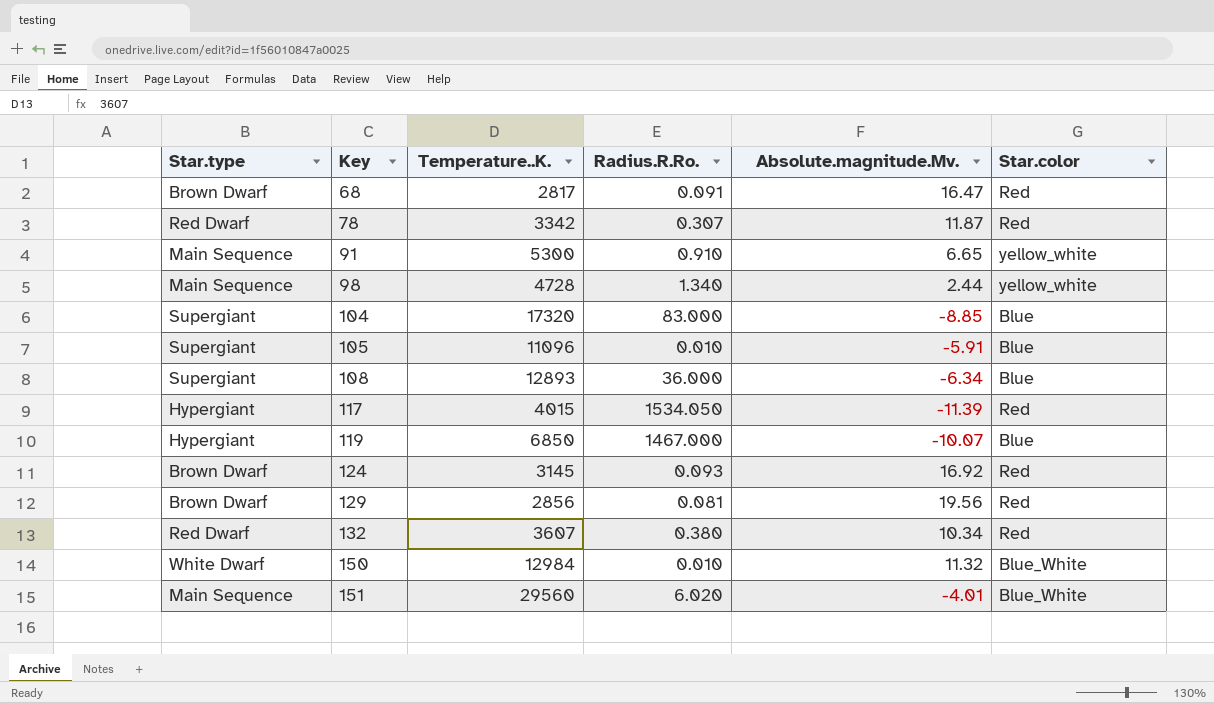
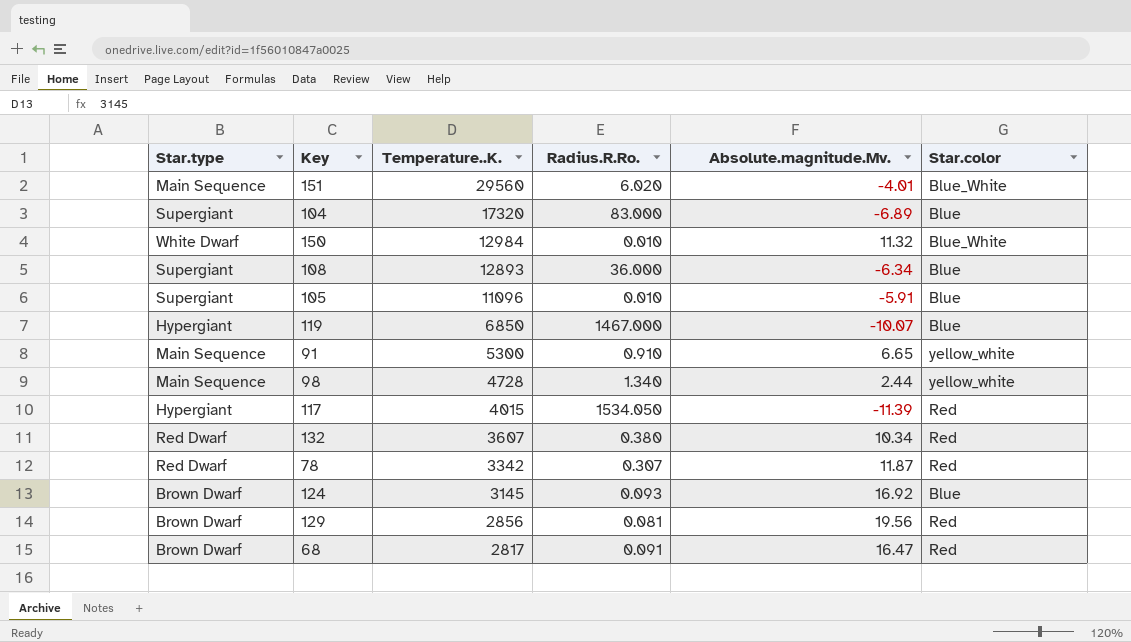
row order: Key ascending -> Temperature..K. descending
104 | Absolute.magnitude.Mv.: -8.85 -> -6.89
124 | Star.color: Red -> Blue

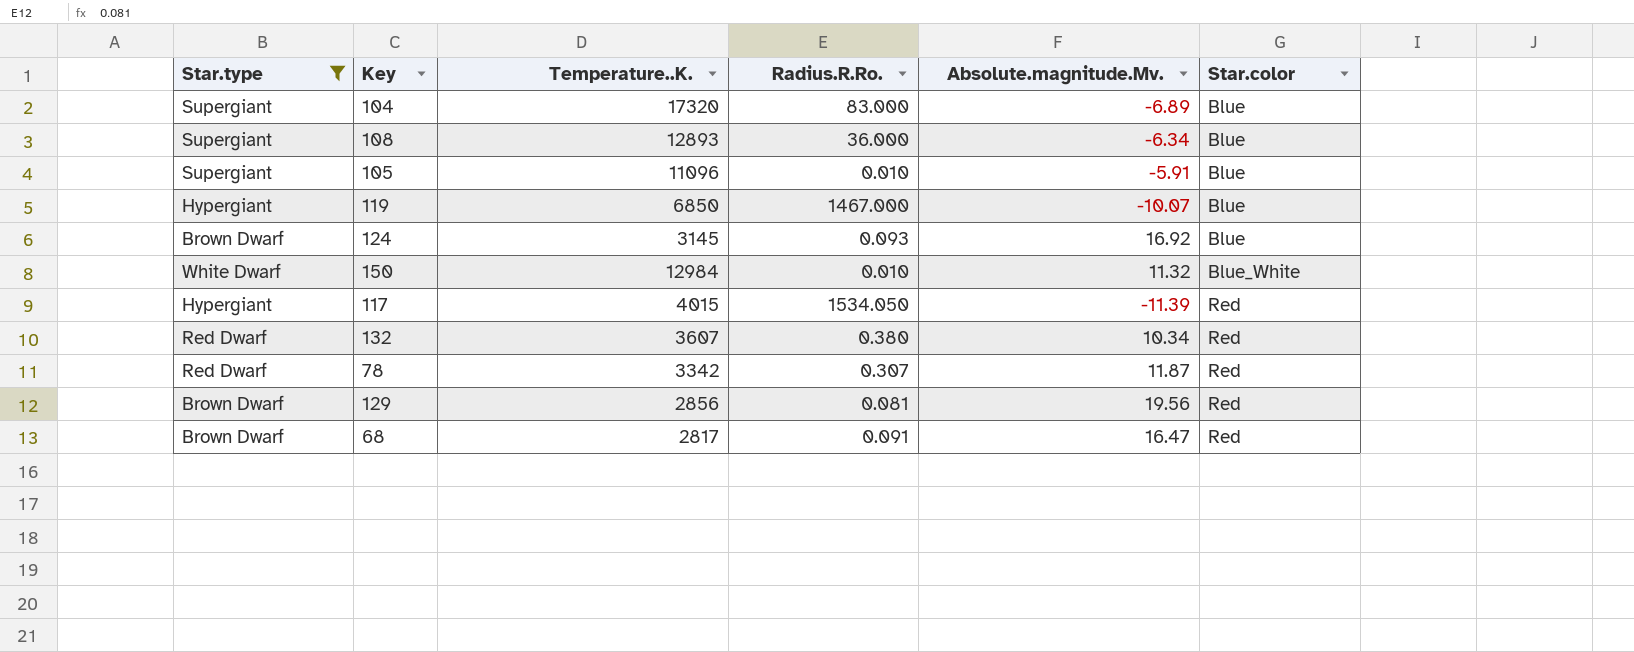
filter: none -> Star.type != Main Sequence
row order: Temperature..K. descending -> Star.color ascending

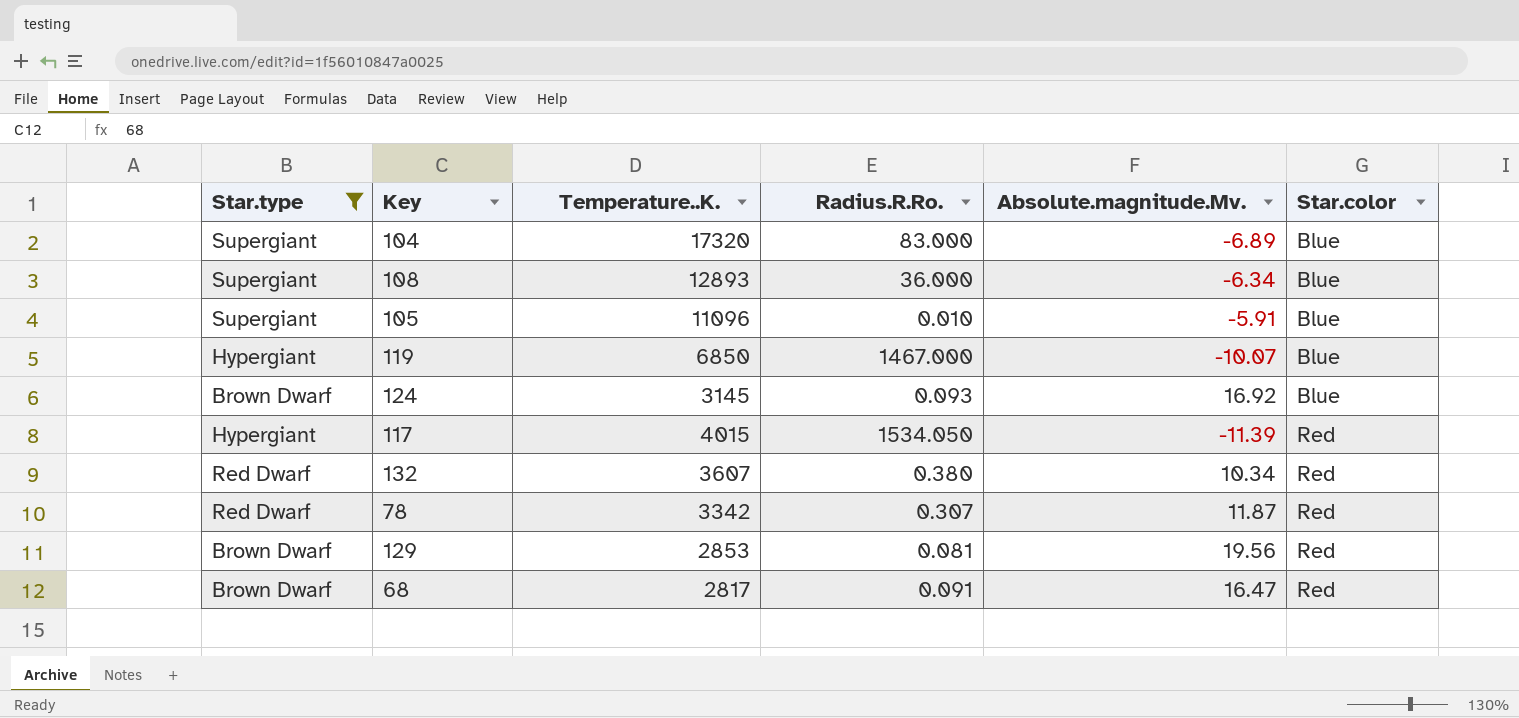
row 150: White Dwarf | 12984 | 0.010 | 11.32 | Blue_White -> none
129 | Temperature..K.: 2856 -> 2853

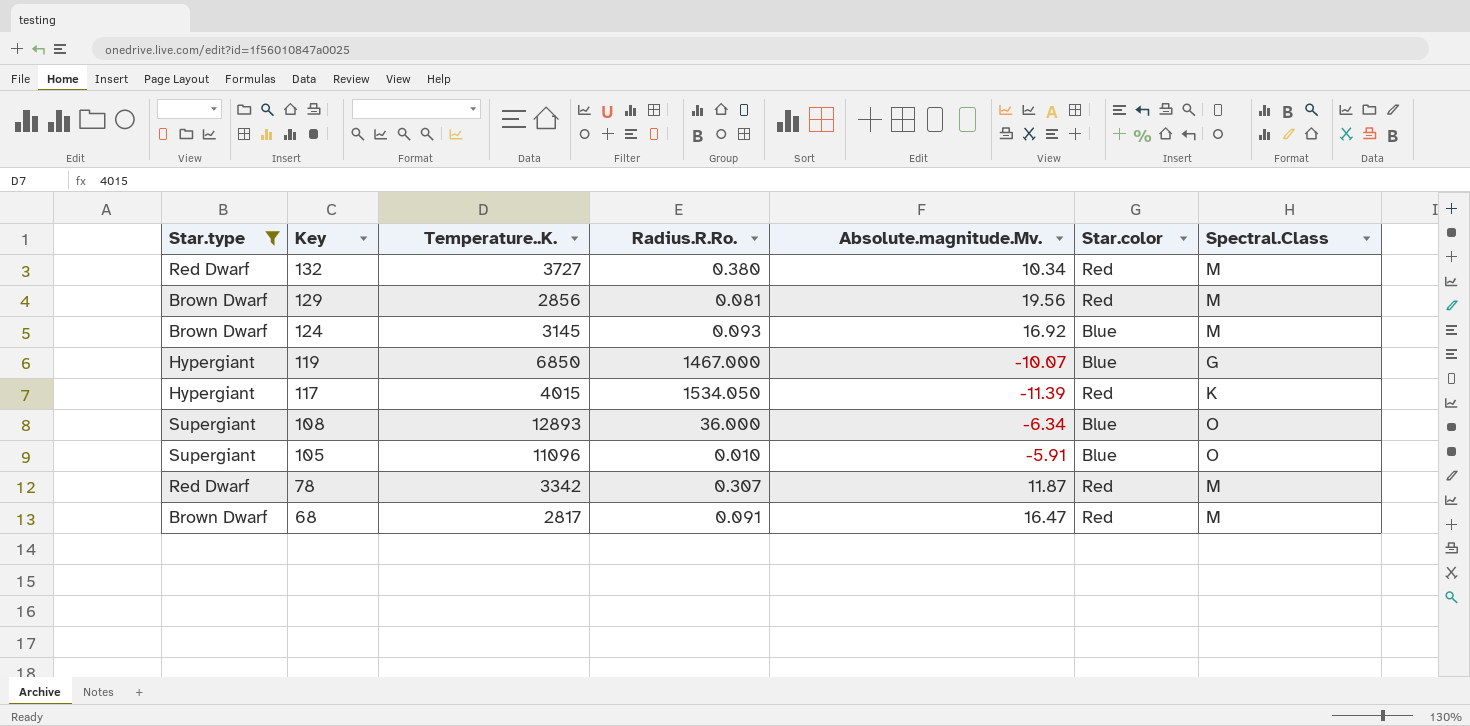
row order: Star.color ascending -> Key descending
column Spectral.Class | position: none -> 7
row 104: Supergiant | 17320 | 83.000 | -6.89 | Blue -> none
132 | Temperature..K.: 3607 -> 3727
129 | Temperature..K.: 2853 -> 2856

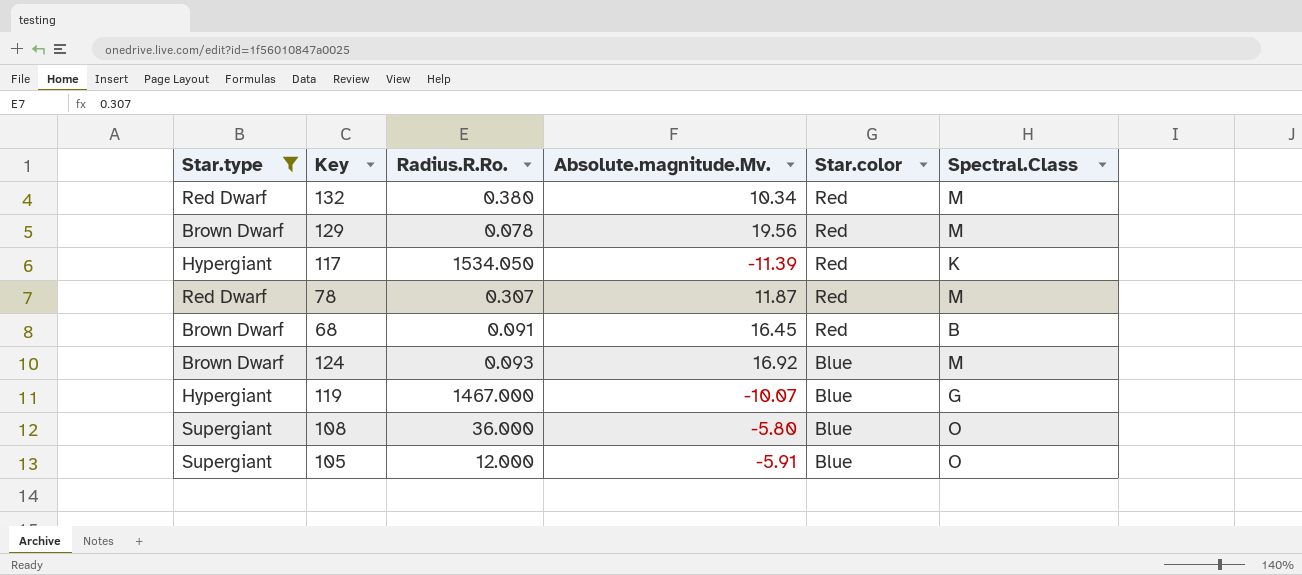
row order: Key descending -> Star.color descending
column Temperature..K. | position: 3 -> none
129 | Radius.R.Ro.: 0.081 -> 0.078
68 | Absolute.magnitude.Mv.: 16.47 -> 16.45
68 | Spectral.Class: M -> B
108 | Absolute.magnitude.Mv.: -6.34 -> -5.80
105 | Radius.R.Ro.: 0.010 -> 12.000

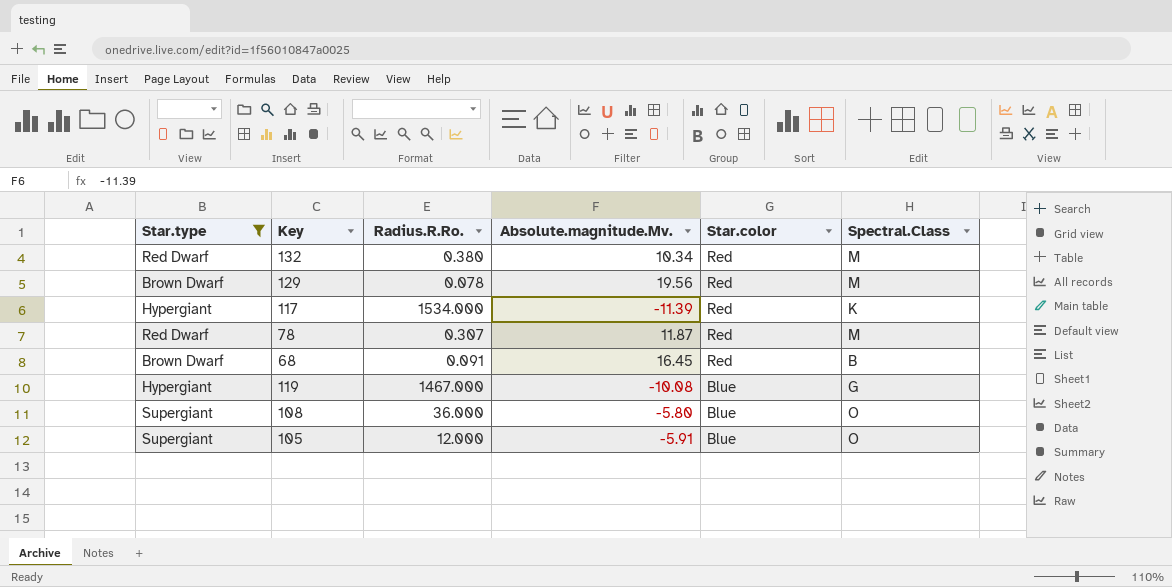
row 124: Brown Dwarf | 0.093 | 16.92 | Blue | M -> none
117 | Radius.R.Ro.: 1534.050 -> 1534.000
119 | Absolute.magnitude.Mv.: -10.07 -> -10.08

